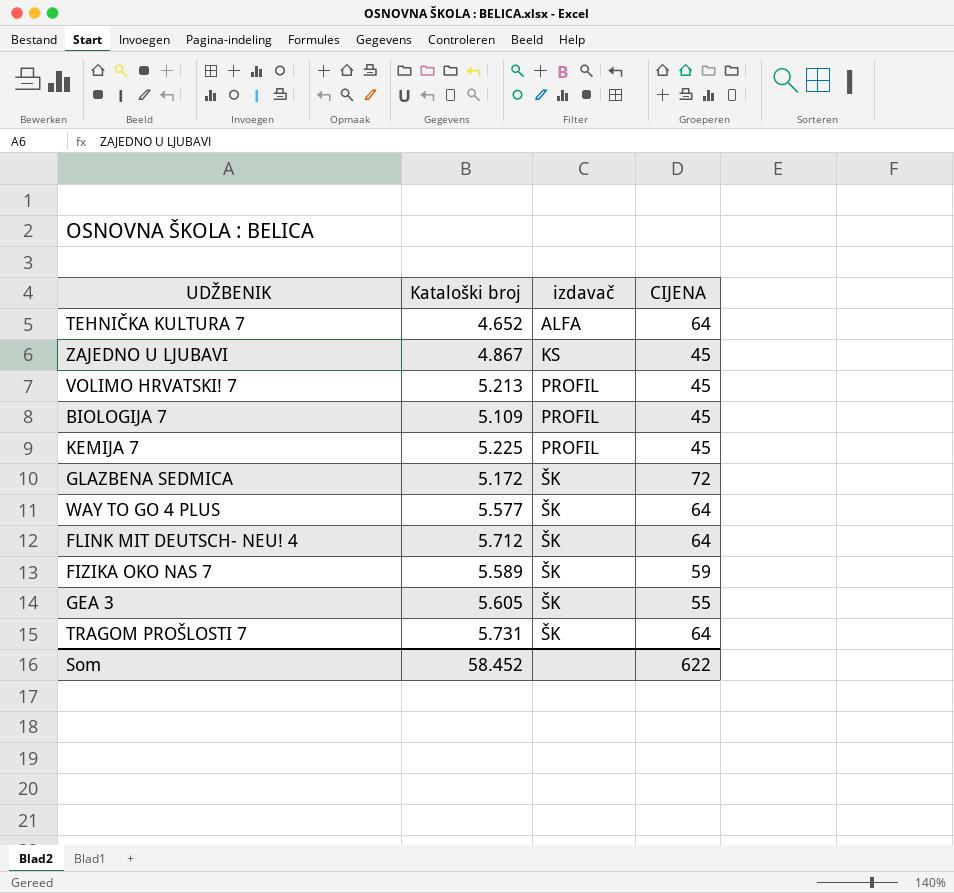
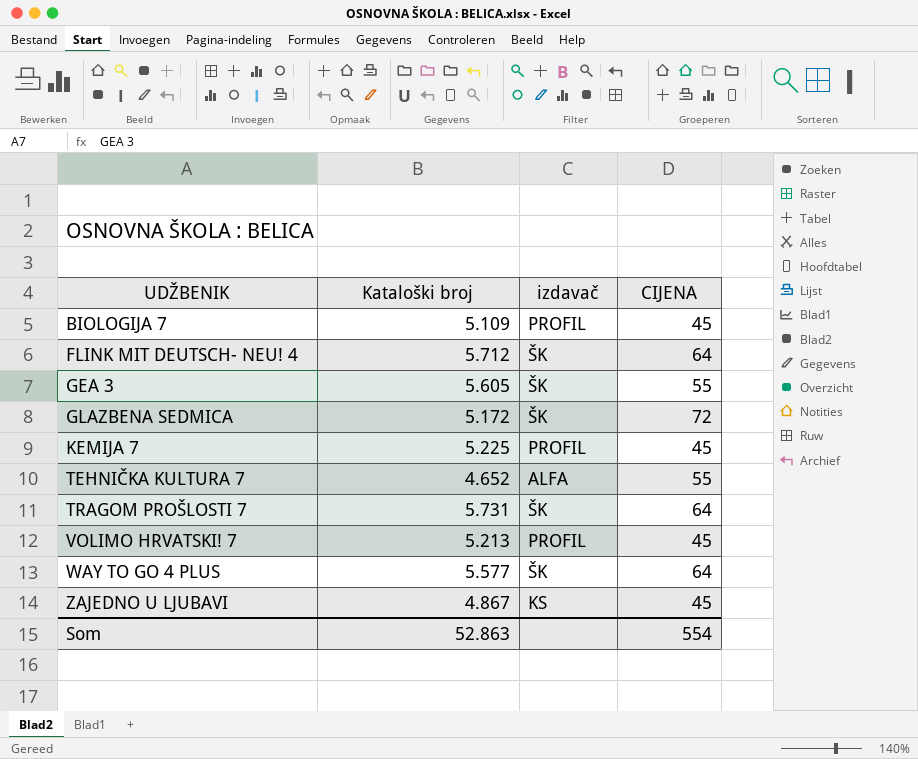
row order: izdavač ascending -> UDŽBENIK ascending
row FIZIKA OKO NAS 7: 5.589 | ŠK | 59 -> none
TEHNIČKA KULTURA 7 | CIJENA: 64 -> 55
Som | Kataloški broj: 58.452 -> 52.863
Som | CIJENA: 622 -> 554

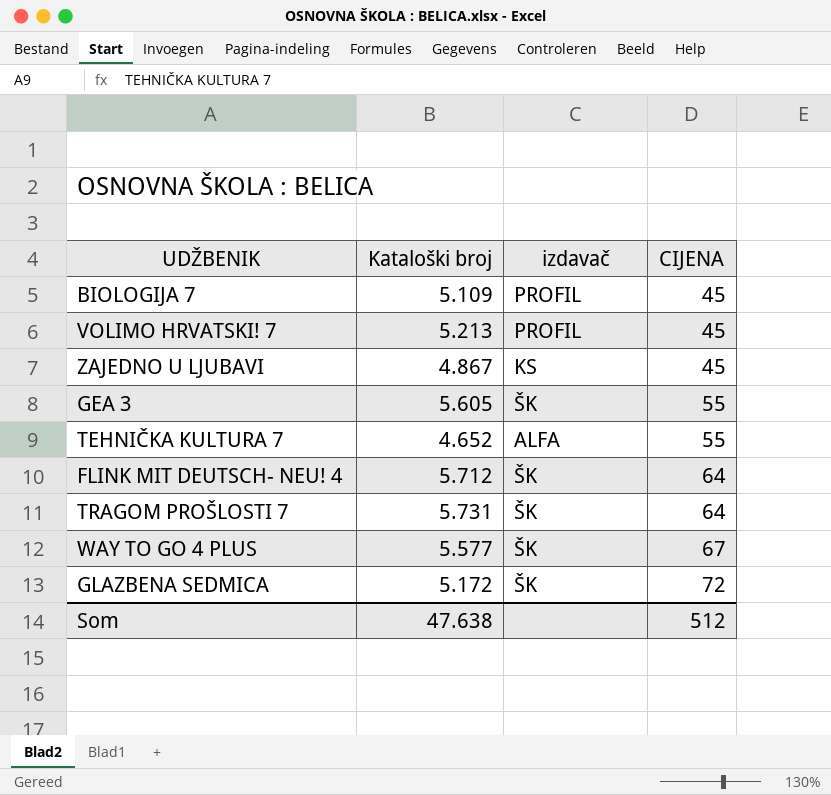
row order: UDŽBENIK ascending -> CIJENA ascending
row KEMIJA 7: 5.225 | PROFIL | 45 -> none
WAY TO GO 4 PLUS | CIJENA: 64 -> 67
Som | Kataloški broj: 52.863 -> 47.638
Som | CIJENA: 554 -> 512

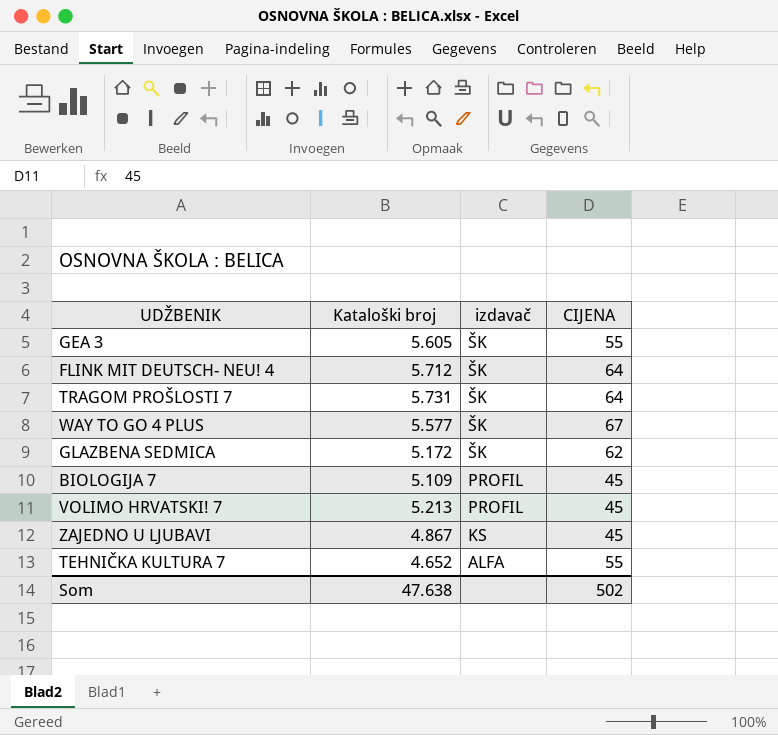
row order: CIJENA ascending -> izdavač descending
GLAZBENA SEDMICA | CIJENA: 72 -> 62
Som | CIJENA: 512 -> 502

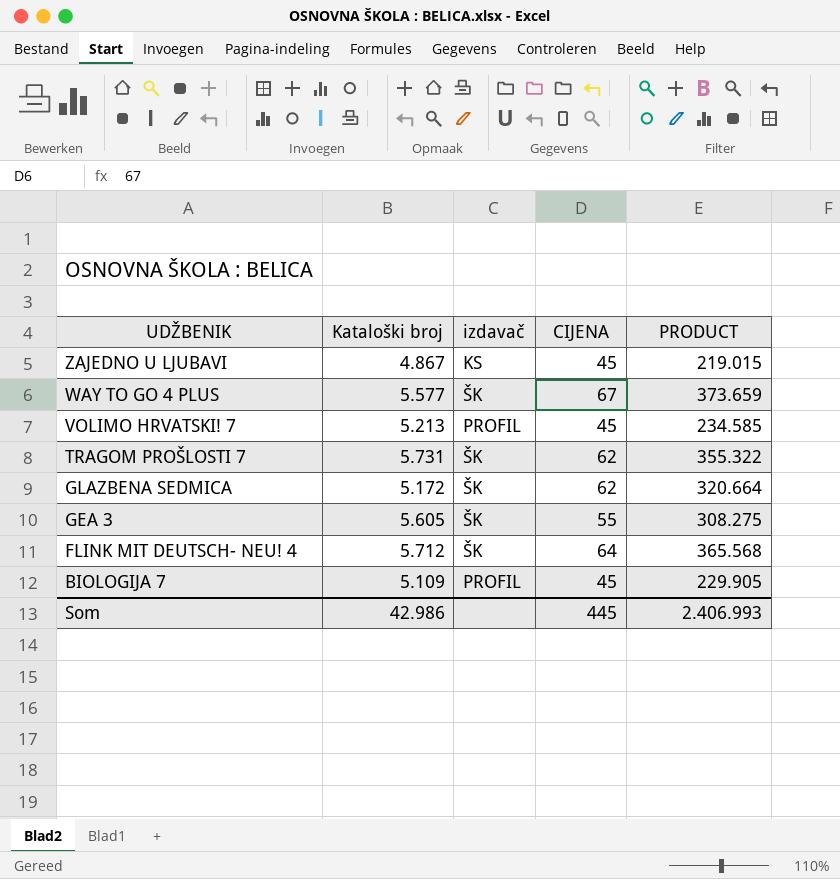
row order: izdavač descending -> UDŽBENIK descending
column PRODUCT | formula: none -> [Kataloški broj] * [CIJENA]
row TEHNIČKA KULTURA 7: 4.652 | ALFA | 55 -> none
TRAGOM PROŠLOSTI 7 | CIJENA: 64 -> 62
Som | Kataloški broj: 47.638 -> 42.986
Som | CIJENA: 502 -> 445

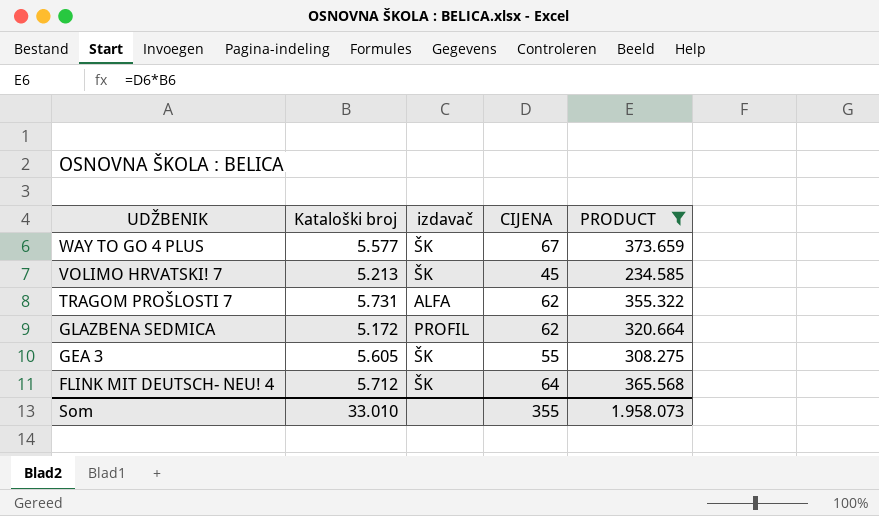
filter: none -> PRODUCT >= 234.585
VOLIMO HRVATSKI! 7 | izdavač: PROFIL -> ŠK
TRAGOM PROŠLOSTI 7 | izdavač: ŠK -> ALFA
GLAZBENA SEDMICA | izdavač: ŠK -> PROFIL
Som | Kataloški broj: 42.986 -> 33.010
Som | CIJENA: 445 -> 355
Som | PRODUCT: 2.406.993 -> 1.958.073

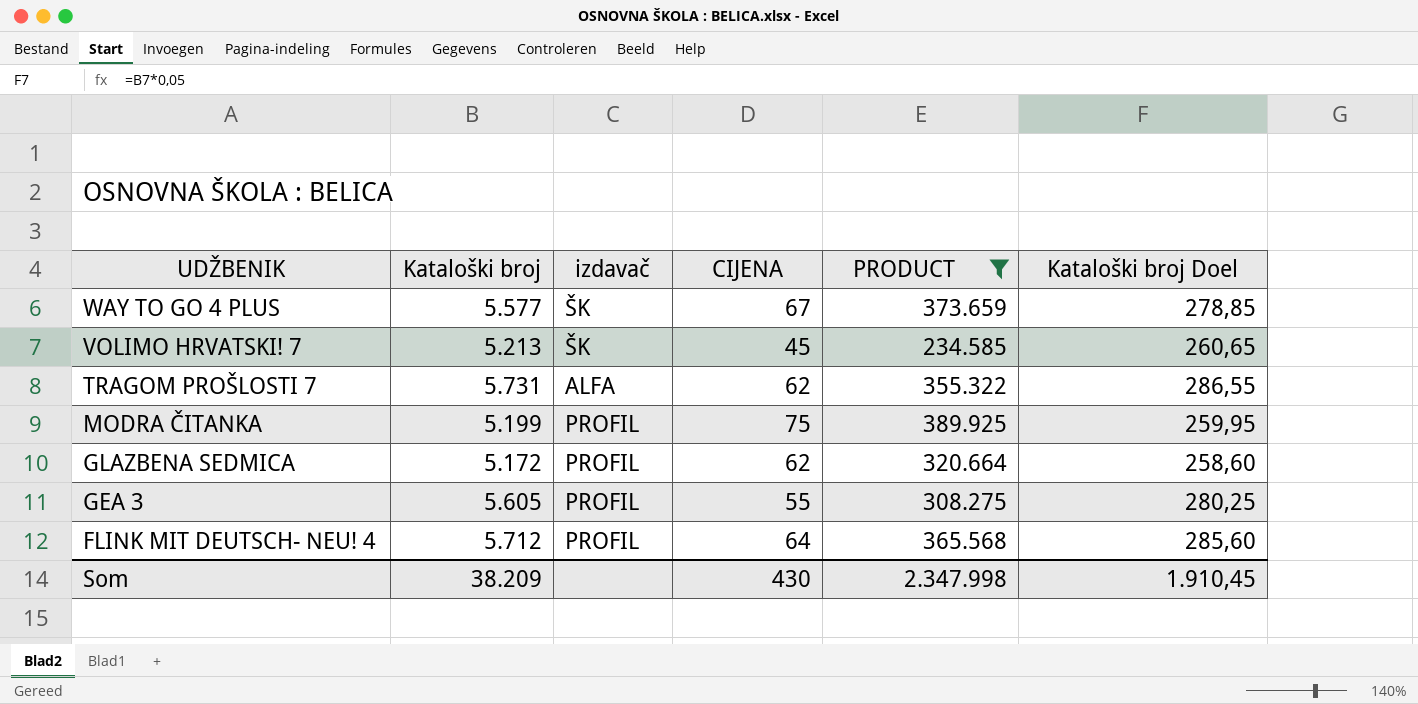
column Kataloški broj Doel | formula: none -> [Kataloški broj] * 0,05
row MODRA ČITANKA: none -> 5.199 | PROFIL | 75 | 389.925 | 259,95
GEA 3 | izdavač: ŠK -> PROFIL
FLINK MIT DEUTSCH- NEU! 4 | izdavač: ŠK -> PROFIL
Som | Kataloški broj: 33.010 -> 38.209
Som | CIJENA: 355 -> 430
Som | PRODUCT: 1.958.073 -> 2.347.998

